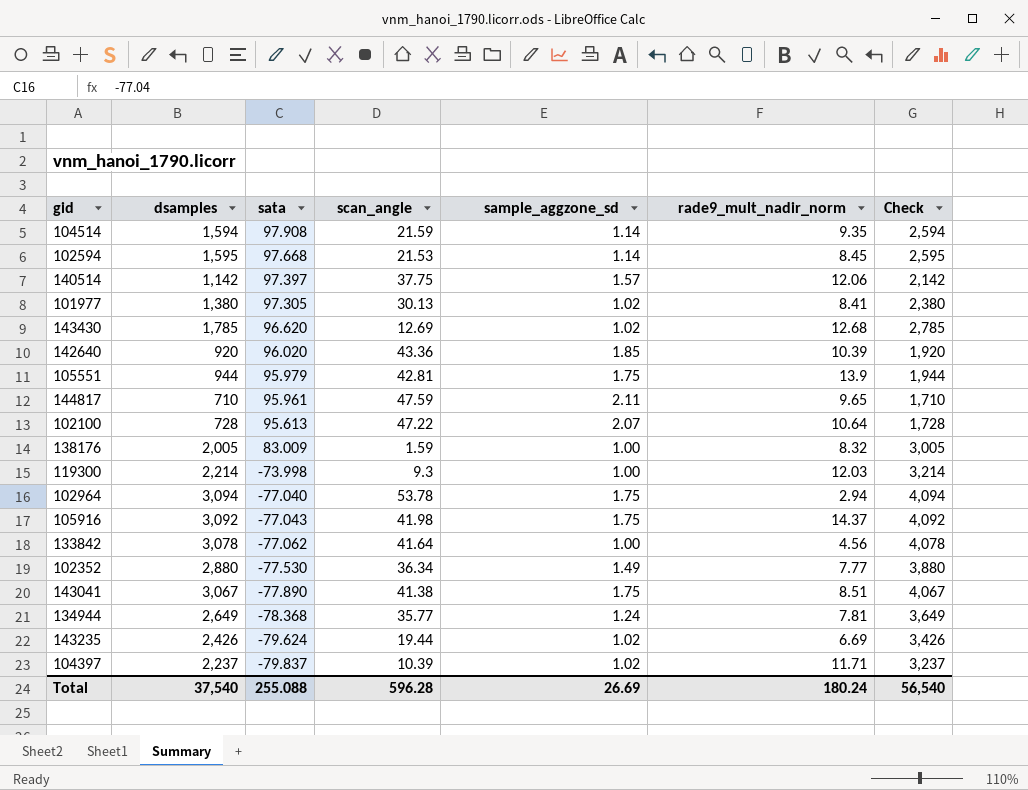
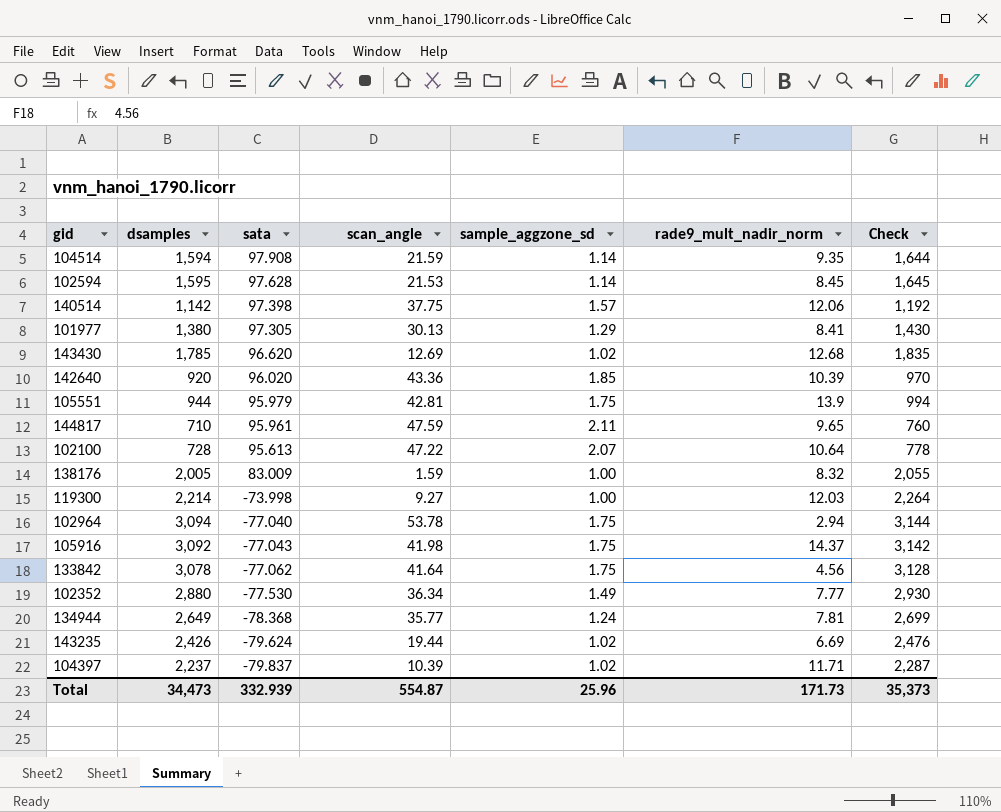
column Check | formula: [dsamples] + 1000 -> [dsamples] + 50
row 143041: 3,067 | -77.890 | 41.38 | 1.75 | 8.51 | 4,067 -> none
102594 | sata: 97.668 -> 97.628
140514 | sata: 97.397 -> 97.398
101977 | sample_aggzone_sd: 1.02 -> 1.29
119300 | scan_angle: 9.3 -> 9.27
133842 | sample_aggzone_sd: 1.00 -> 1.75
Total | dsamples: 37,540 -> 34,473
Total | sata: 255.088 -> 332.939
Total | scan_angle: 596.28 -> 554.87
Total | sample_aggzone_sd: 26.69 -> 25.96
Total | rade9_mult_nadir_norm: 180.24 -> 171.73
Total | Check: 56,540 -> 35,373

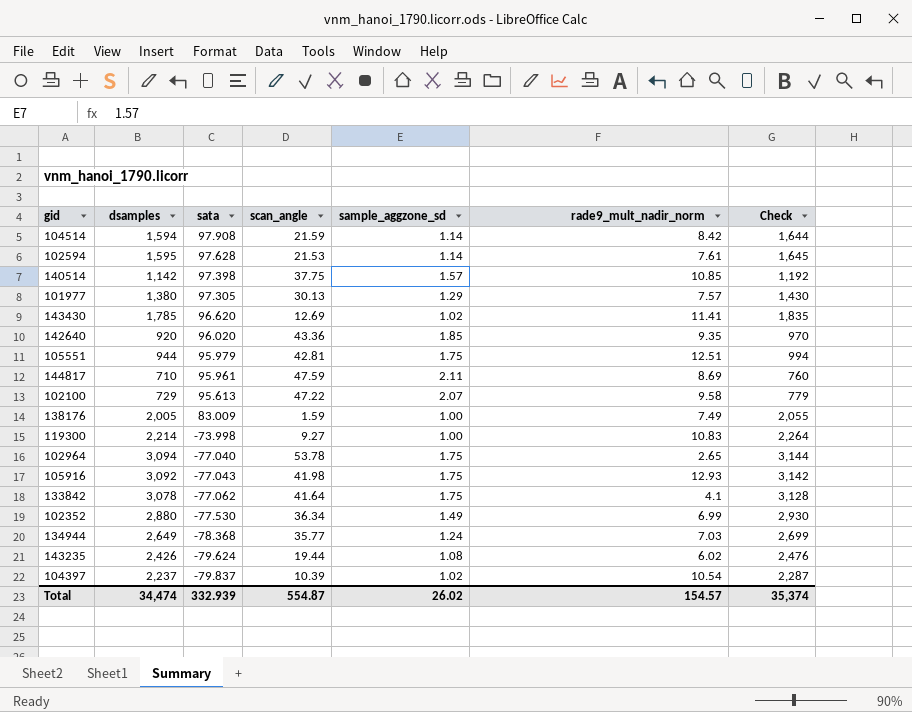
104514 | rade9_mult_nadir_norm: 9.35 -> 8.42
102594 | rade9_mult_nadir_norm: 8.45 -> 7.61
140514 | rade9_mult_nadir_norm: 12.06 -> 10.85
101977 | rade9_mult_nadir_norm: 8.41 -> 7.57
143430 | rade9_mult_nadir_norm: 12.68 -> 11.41
142640 | rade9_mult_nadir_norm: 10.39 -> 9.35
105551 | rade9_mult_nadir_norm: 13.9 -> 12.51
144817 | rade9_mult_nadir_norm: 9.65 -> 8.69
102100 | dsamples: 728 -> 729
102100 | rade9_mult_nadir_norm: 10.64 -> 9.58
102100 | Check: 778 -> 779
138176 | rade9_mult_nadir_norm: 8.32 -> 7.49
119300 | rade9_mult_nadir_norm: 12.03 -> 10.83
102964 | rade9_mult_nadir_norm: 2.94 -> 2.65
105916 | rade9_mult_nadir_norm: 14.37 -> 12.93
133842 | rade9_mult_nadir_norm: 4.56 -> 4.1
102352 | rade9_mult_nadir_norm: 7.77 -> 6.99
134944 | rade9_mult_nadir_norm: 7.81 -> 7.03
143235 | sample_aggzone_sd: 1.02 -> 1.08
143235 | rade9_mult_nadir_norm: 6.69 -> 6.02
104397 | rade9_mult_nadir_norm: 11.71 -> 10.54
Total | dsamples: 34,473 -> 34,474
Total | sample_aggzone_sd: 25.96 -> 26.02
Total | rade9_mult_nadir_norm: 171.73 -> 154.57
Total | Check: 35,373 -> 35,374

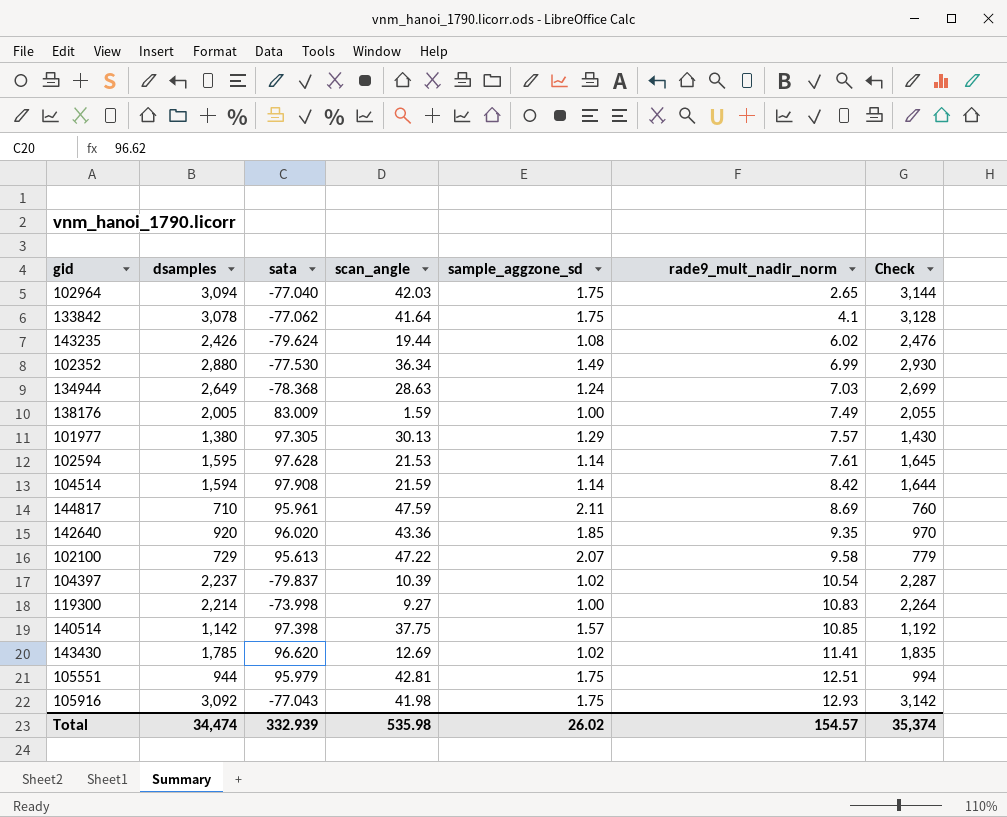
row order: sata descending -> rade9_mult_nadir_norm ascending
102964 | scan_angle: 53.78 -> 42.03
134944 | scan_angle: 35.77 -> 28.63
Total | scan_angle: 554.87 -> 535.98

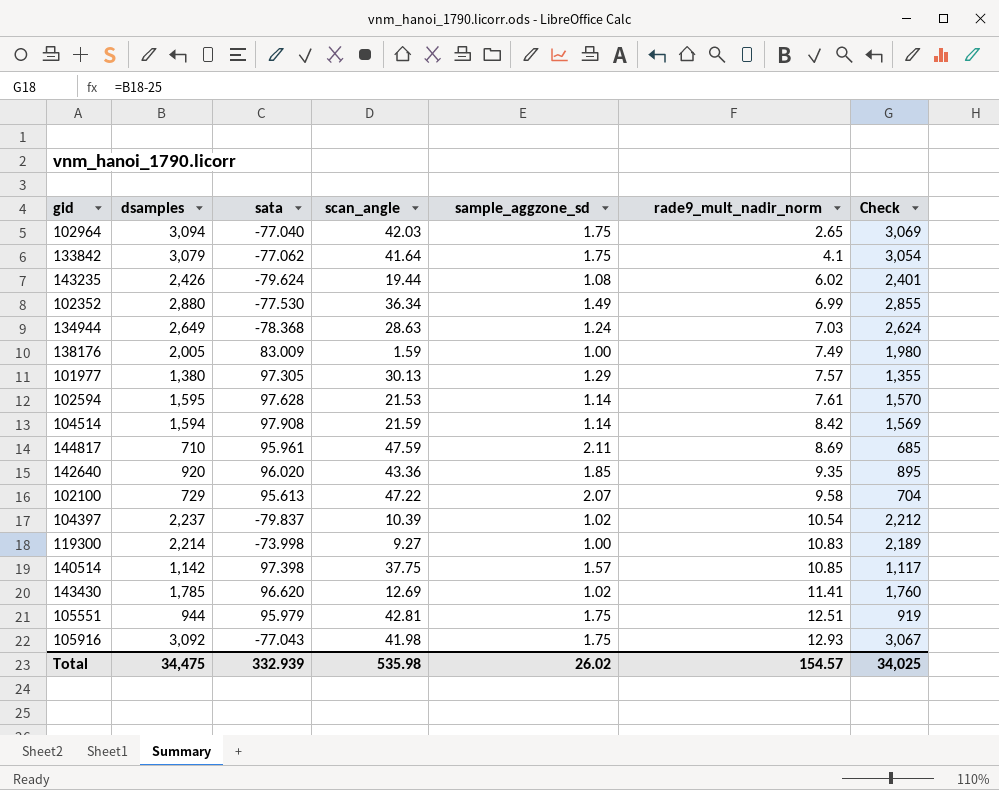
column Check | formula: [dsamples] + 50 -> [dsamples] - 25
133842 | dsamples: 3,078 -> 3,079
Total | dsamples: 34,474 -> 34,475
Total | Check: 35,374 -> 34,025

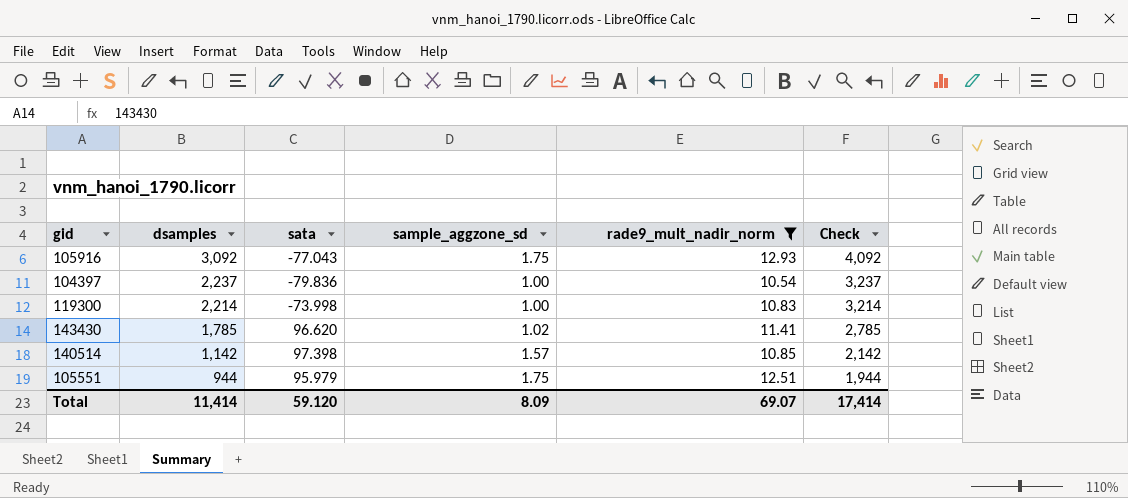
filter: none -> rade9_mult_nadir_norm >= 10.54
row order: rade9_mult_nadir_norm ascending -> dsamples descending
column scan_angle | position: 4 -> none
column Check | formula: [dsamples] - 25 -> [dsamples] + 1000
104397 | sata: -79.837 -> -79.836
104397 | sample_aggzone_sd: 1.02 -> 1.00
Total | dsamples: 34,475 -> 11,414
Total | sata: 332.939 -> 59.120
Total | sample_aggzone_sd: 26.02 -> 8.09
Total | rade9_mult_nadir_norm: 154.57 -> 69.07
Total | Check: 34,025 -> 17,414

